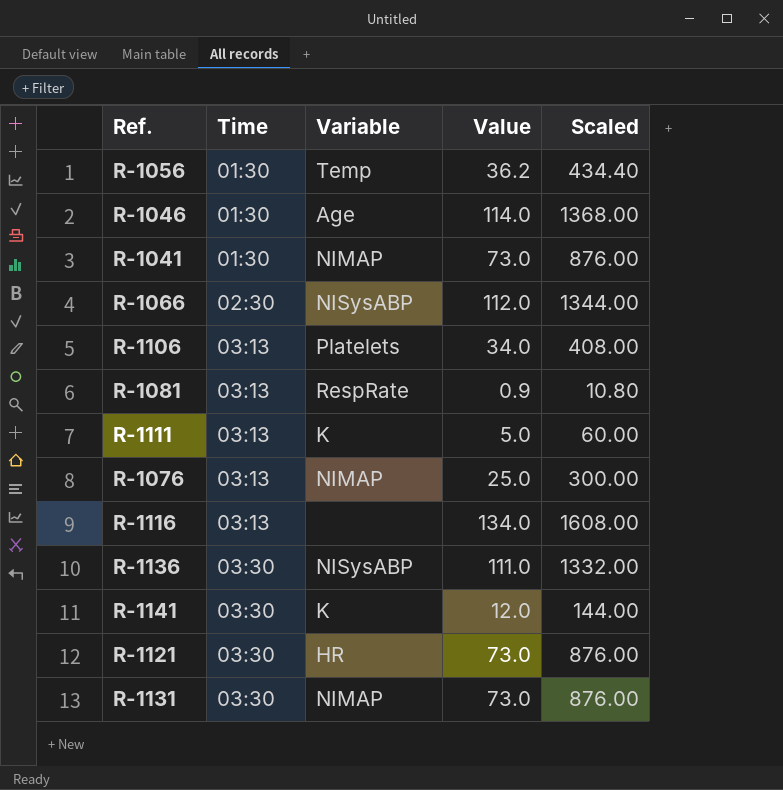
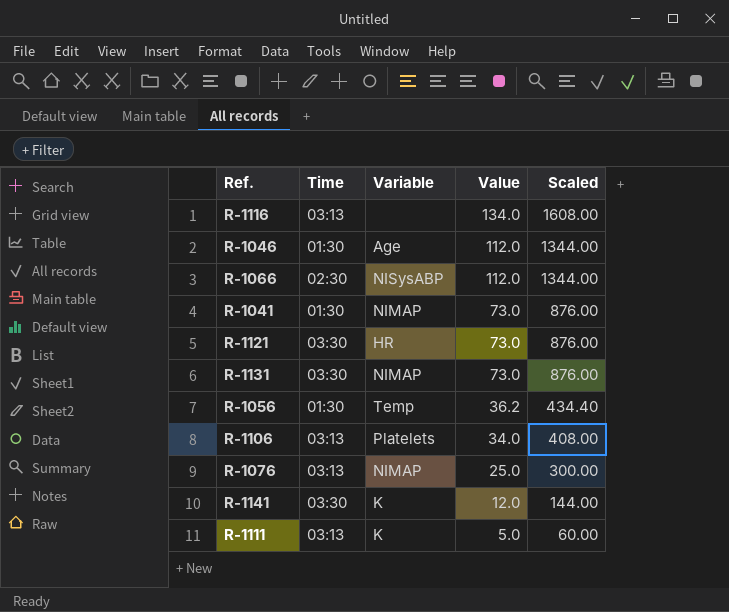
row order: Time ascending -> Value descending
row R-1081: 03:13 | RespRate | 0.9 | 10.80 -> none
row R-1136: 03:30 | NISysABP | 111.0 | 1332.00 -> none
R-1046 | Value: 114.0 -> 112.0
R-1046 | Scaled: 1368.00 -> 1344.00

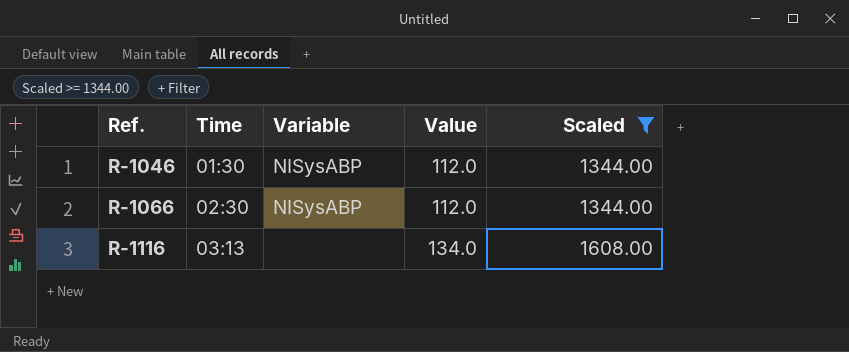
filter: none -> Scaled >= 1344.00
row order: Value descending -> Ref. ascending
R-1046 | Variable: Age -> NISysABP

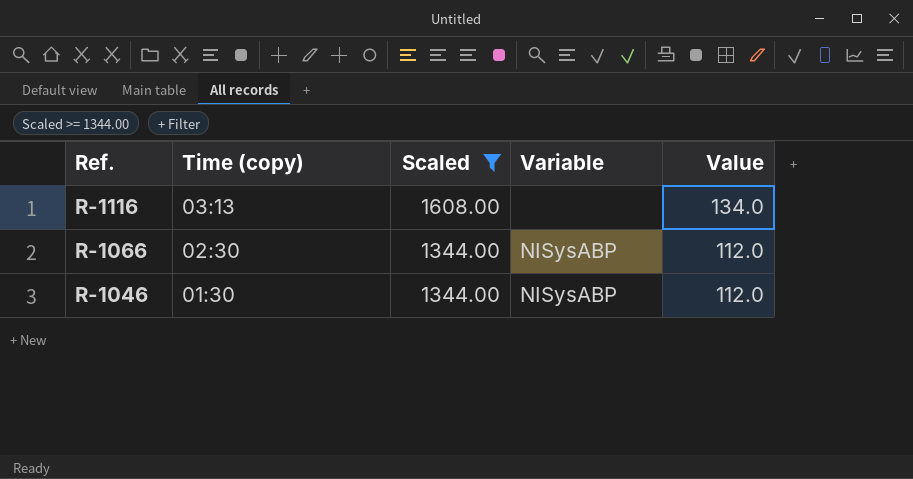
row order: Ref. ascending -> Ref. descending
column name: Time -> Time (copy)
column Scaled | position: 5 -> 3

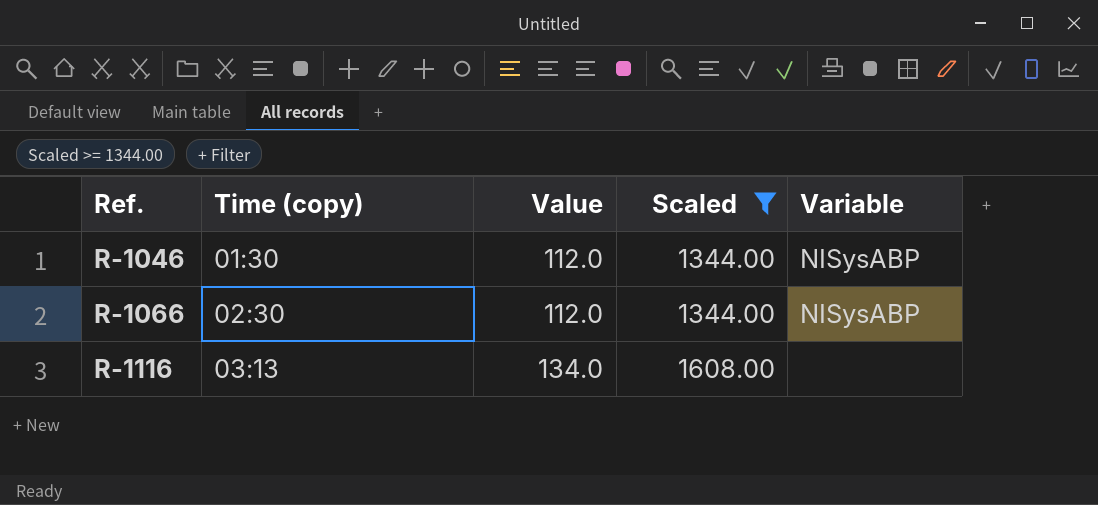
row order: Ref. descending -> Ref. ascending
column Value | position: 5 -> 3

